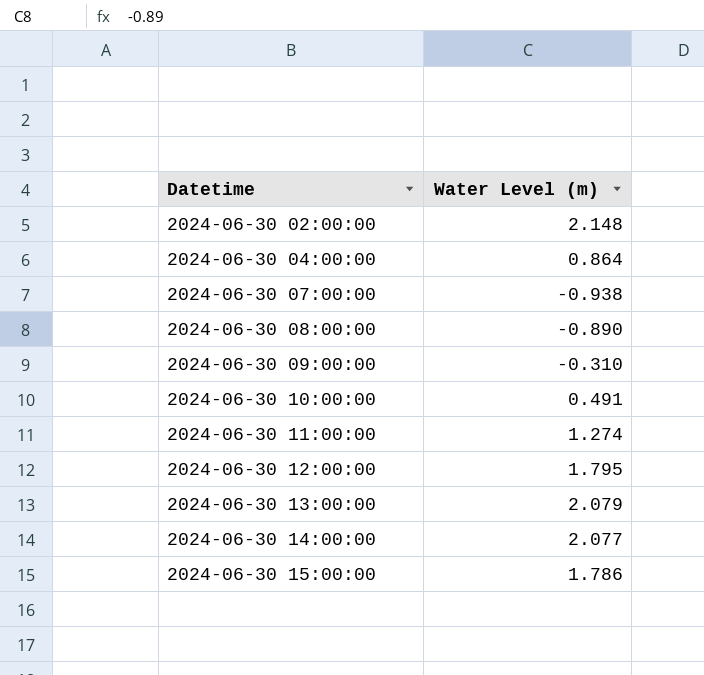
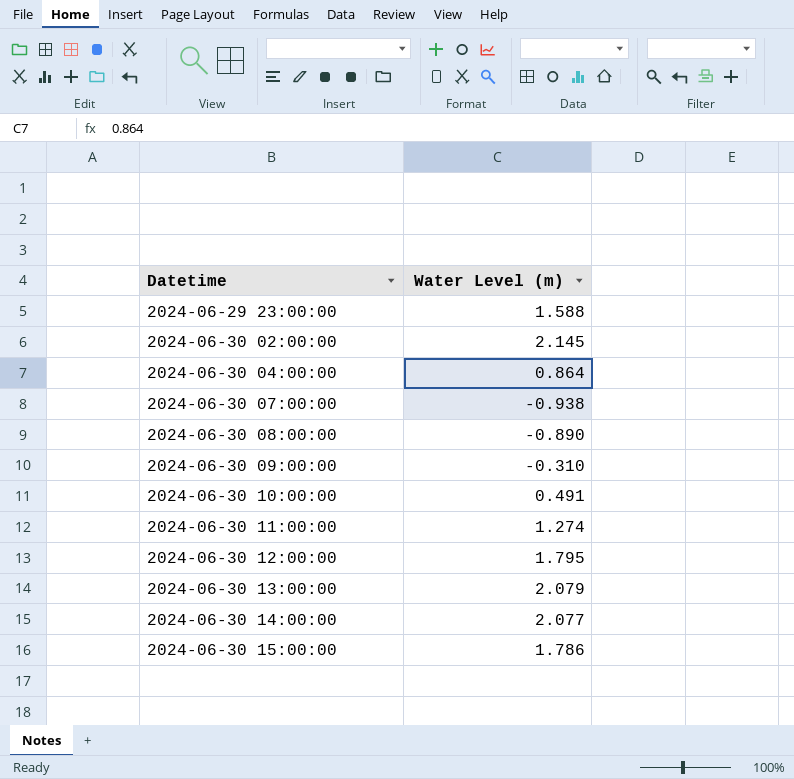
row 2024-06-29 23:00:00: none -> 1.588
2024-06-30 02:00:00 | Water Level (m): 2.148 -> 2.145

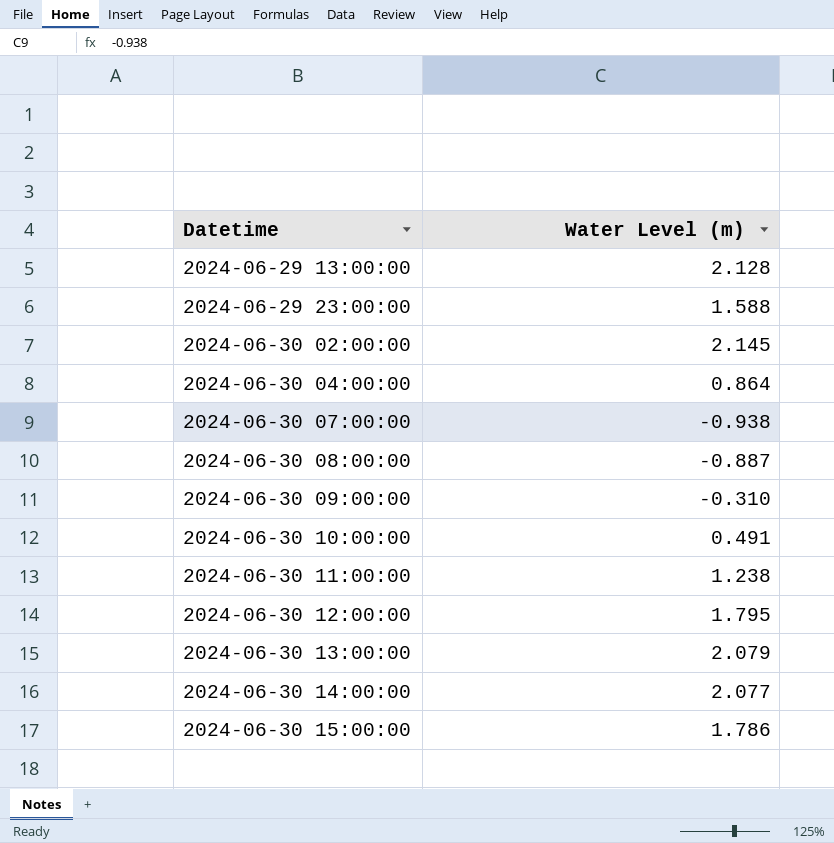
row 2024-06-29 13:00:00: none -> 2.128
2024-06-30 08:00:00 | Water Level (m): -0.890 -> -0.887
2024-06-30 11:00:00 | Water Level (m): 1.274 -> 1.238

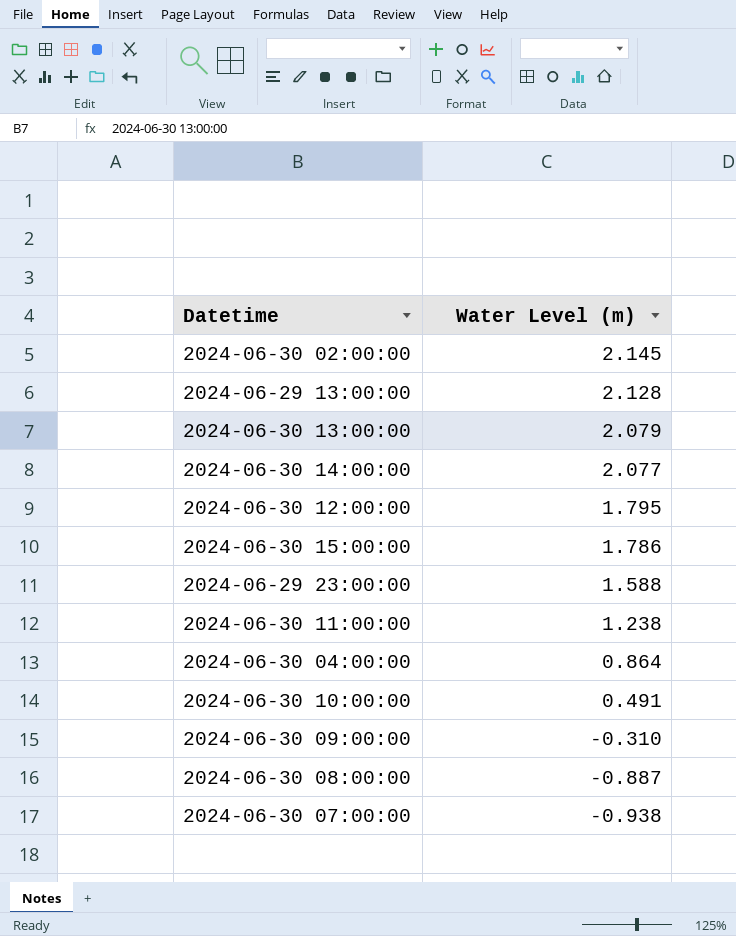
row order: Datetime ascending -> Water Level (m) descending

